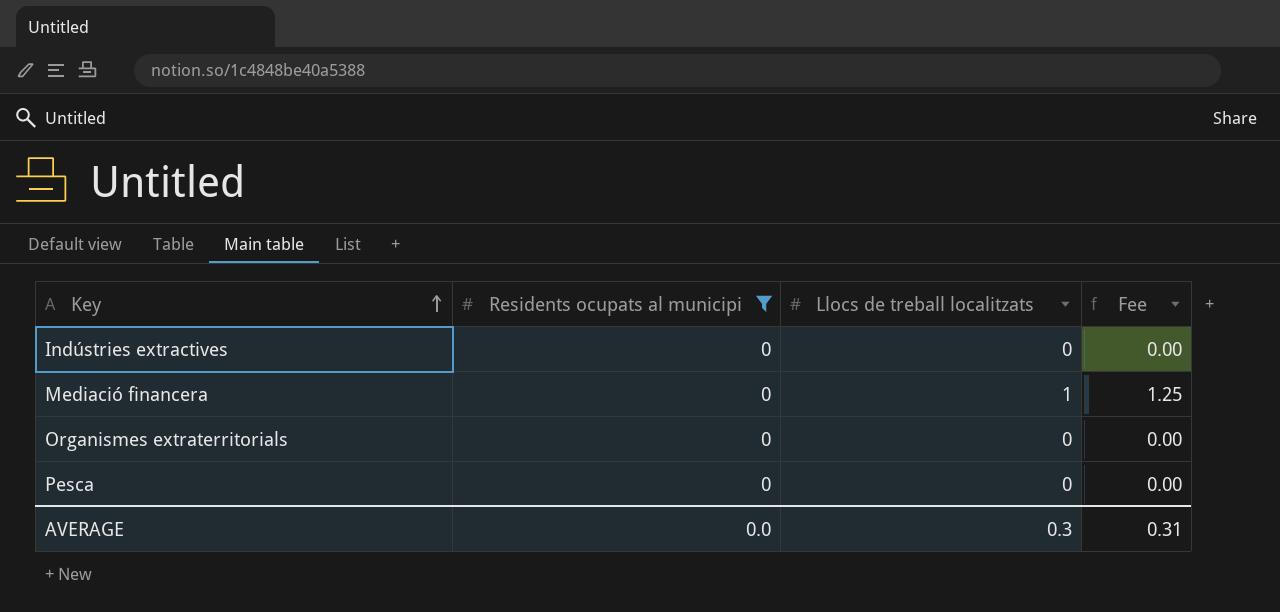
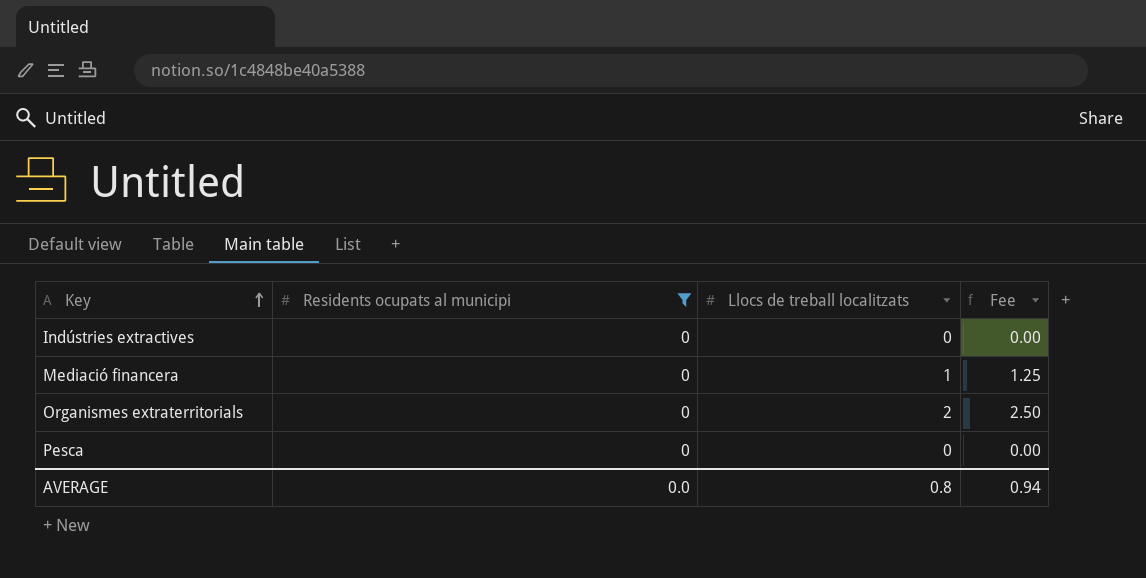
Organismes extraterritorials | Llocs de treball localitzats: 0 -> 2
Organismes extraterritorials | Fee: 0.00 -> 2.50
AVERAGE | Llocs de treball localitzats: 0.3 -> 0.8
AVERAGE | Fee: 0.31 -> 0.94

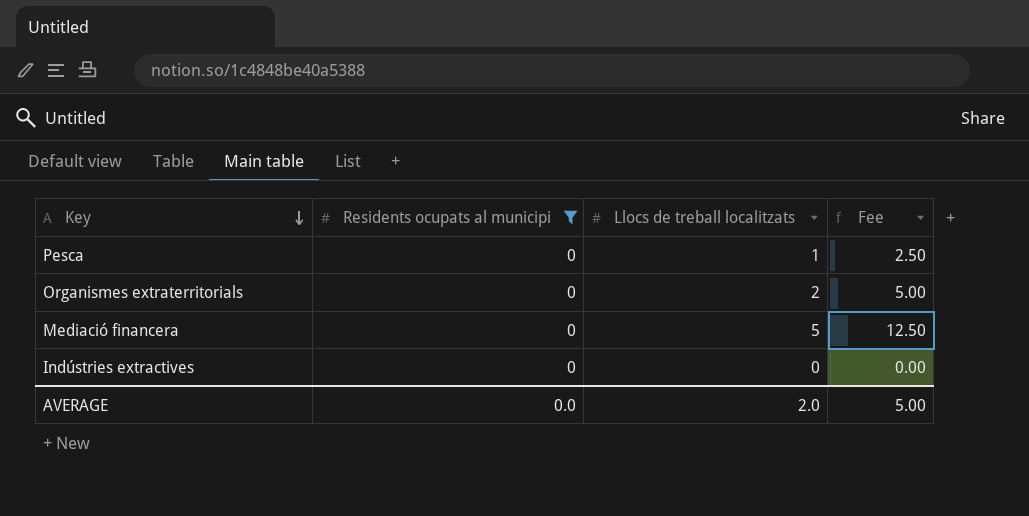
row order: Key ascending -> Key descending
column Fee | formula: [Llocs de treball localitzats] * 1.25 -> [Llocs de treball localitzats] * 2.5
Pesca | Llocs de treball localitzats: 0 -> 1
Mediació financera | Llocs de treball localitzats: 1 -> 5
AVERAGE | Llocs de treball localitzats: 0.8 -> 2.0
AVERAGE | Fee: 0.94 -> 5.00

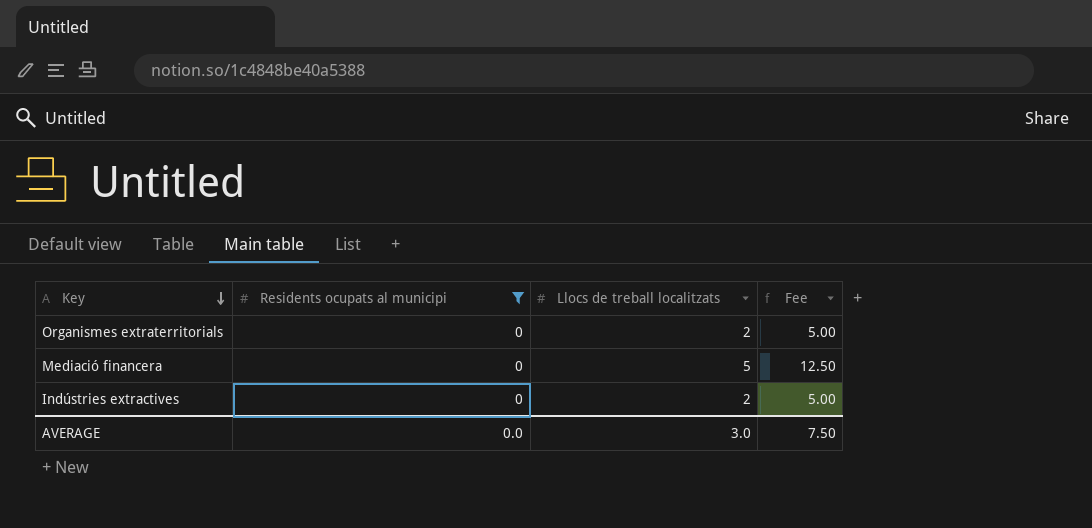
row Pesca: 0 | 1 | 2.50 -> none
Indústries extractives | Llocs de treball localitzats: 0 -> 2
Indústries extractives | Fee: 0.00 -> 5.00
AVERAGE | Llocs de treball localitzats: 2.0 -> 3.0
AVERAGE | Fee: 5.00 -> 7.50

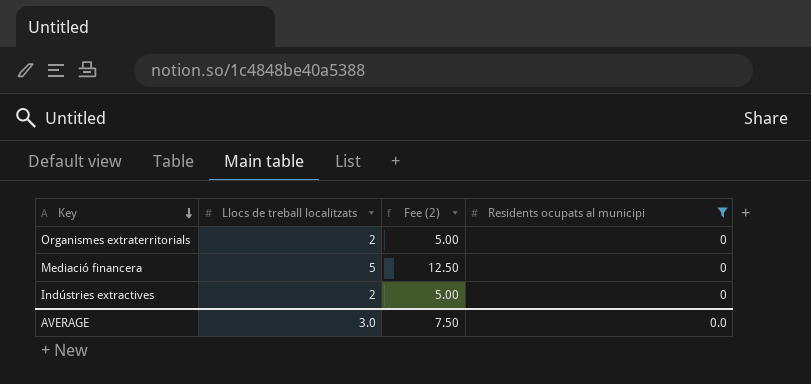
column name: Fee -> Fee (2)
column Residents ocupats al municipi | position: 2 -> 4

